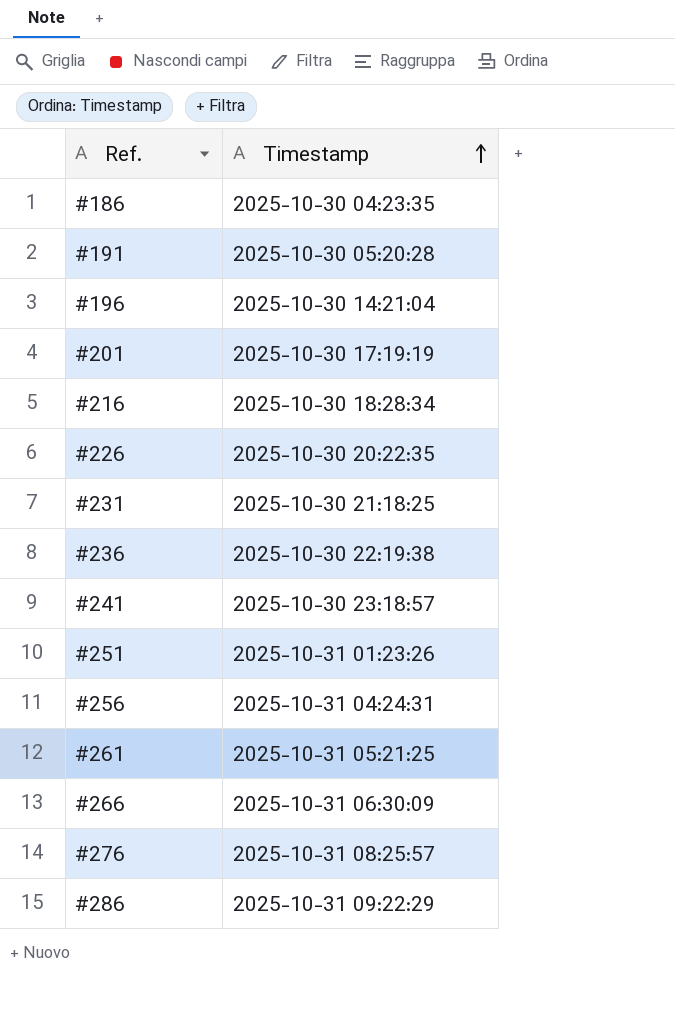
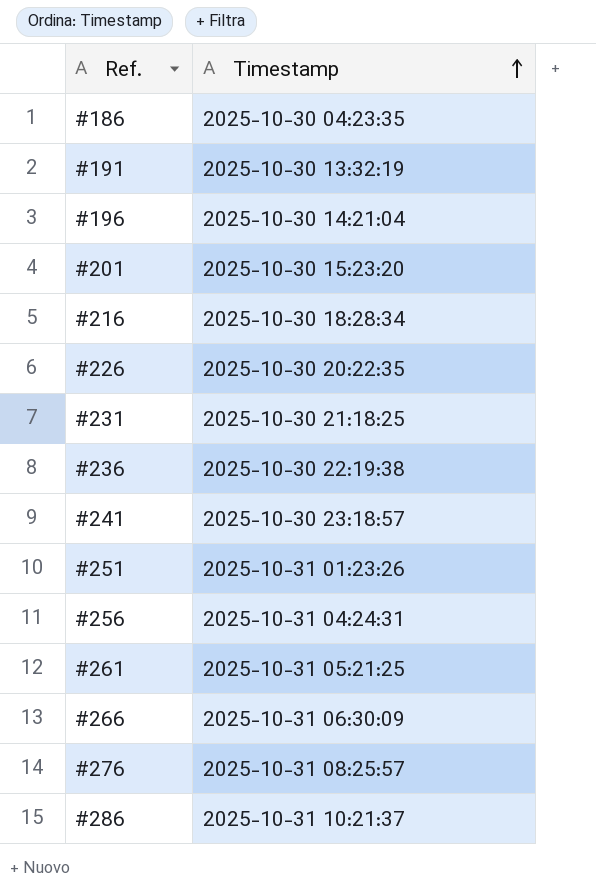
#191 | Timestamp: 2025-10-30 05:20:28 -> 2025-10-30 13:32:19
#201 | Timestamp: 2025-10-30 17:19:19 -> 2025-10-30 15:23:20
#286 | Timestamp: 2025-10-31 09:22:29 -> 2025-10-31 10:21:37

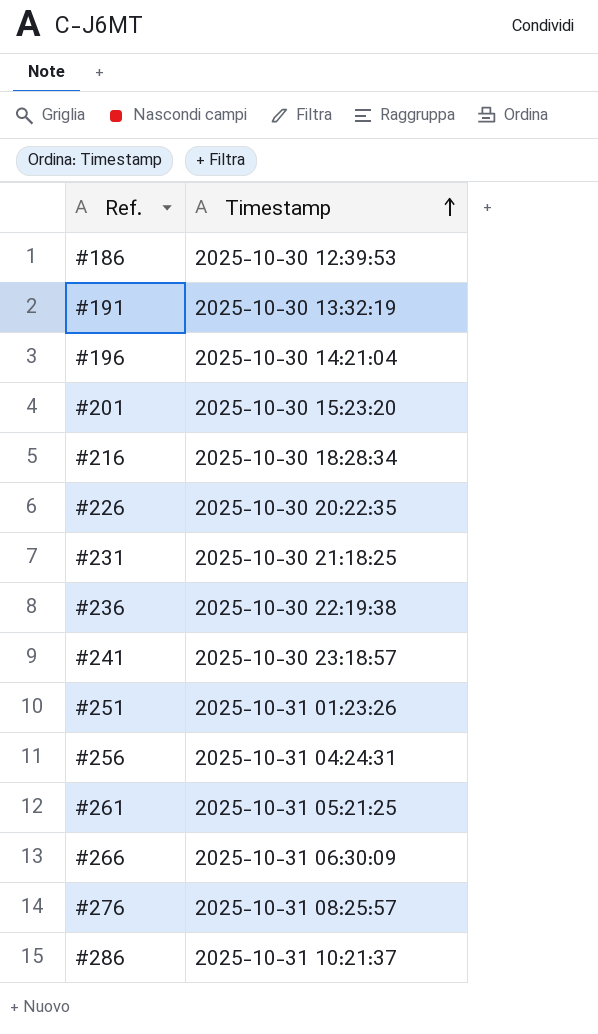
#186 | Timestamp: 2025-10-30 04:23:35 -> 2025-10-30 12:39:53

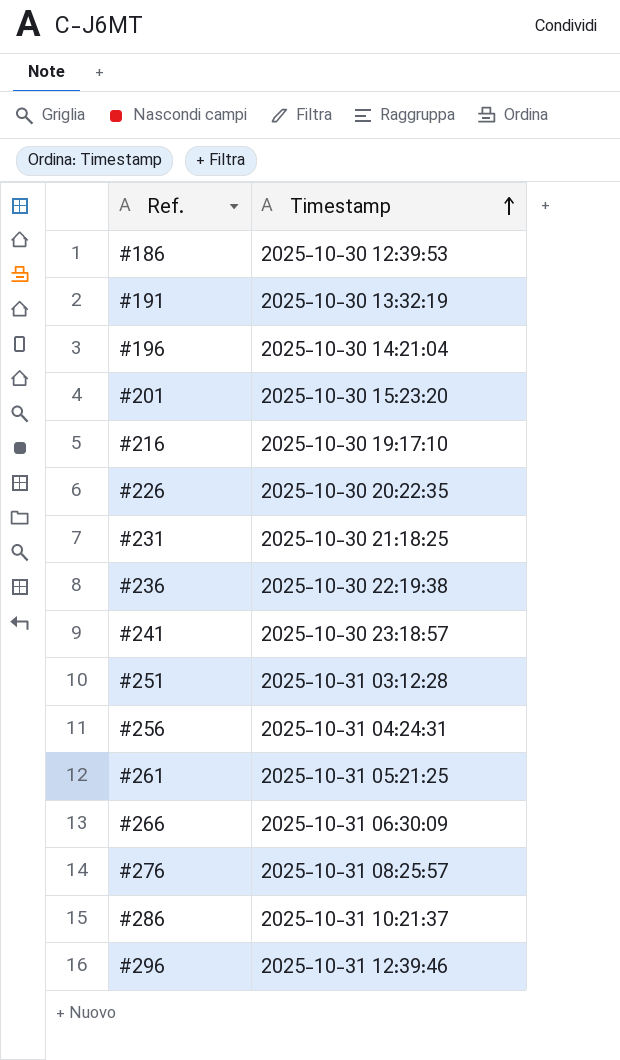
#216 | Timestamp: 2025-10-30 18:28:34 -> 2025-10-30 19:17:10
#251 | Timestamp: 2025-10-31 01:23:26 -> 2025-10-31 03:12:28
row #296: none -> 2025-10-31 12:39:46

